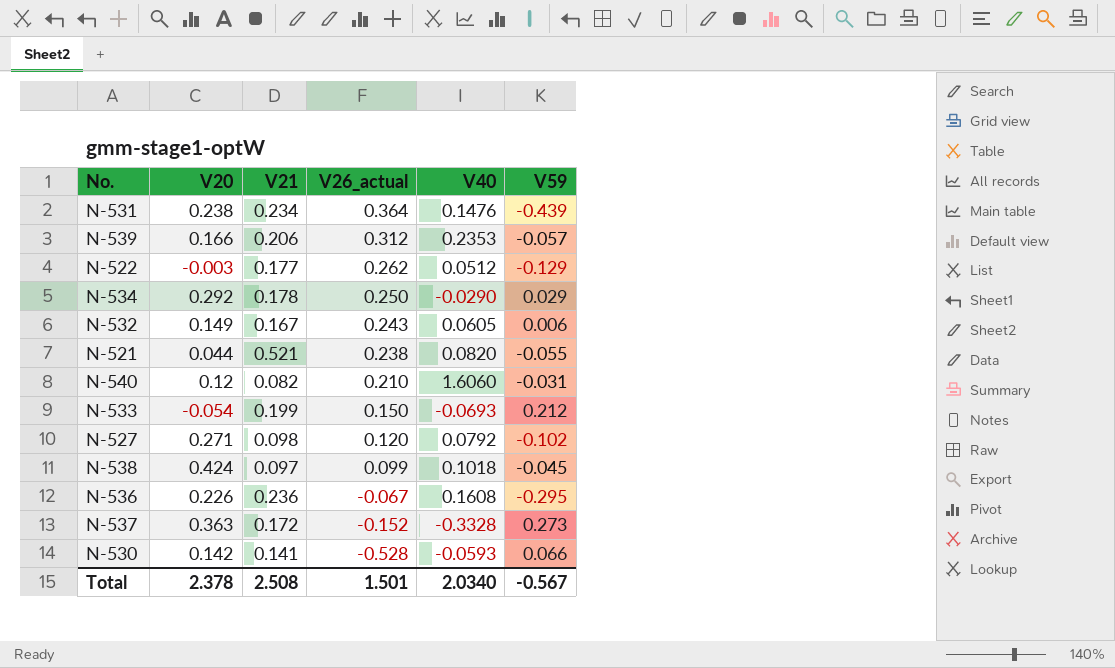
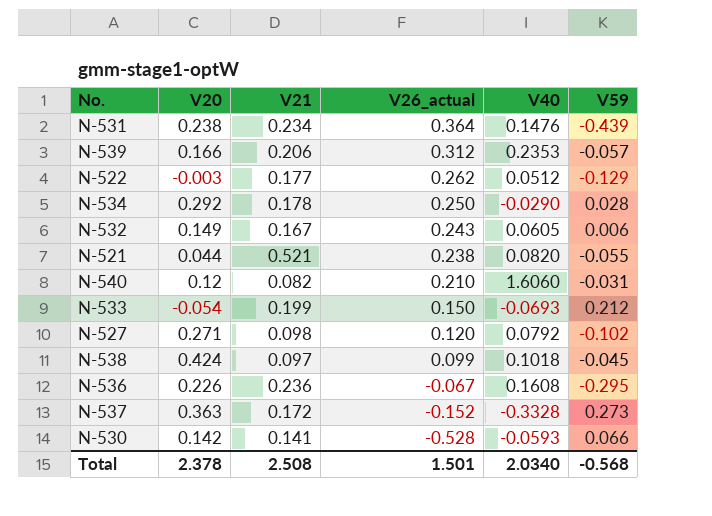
N-534 | V59: 0.029 -> 0.028
Total | V59: -0.567 -> -0.568

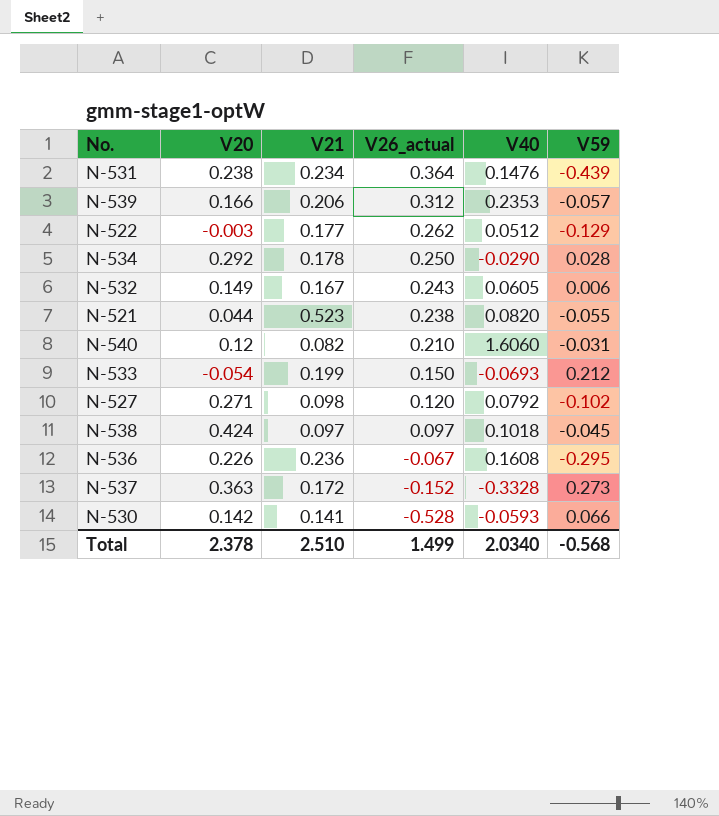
N-521 | V21: 0.521 -> 0.523
N-538 | V26_actual: 0.099 -> 0.097
Total | V21: 2.508 -> 2.510
Total | V26_actual: 1.501 -> 1.499

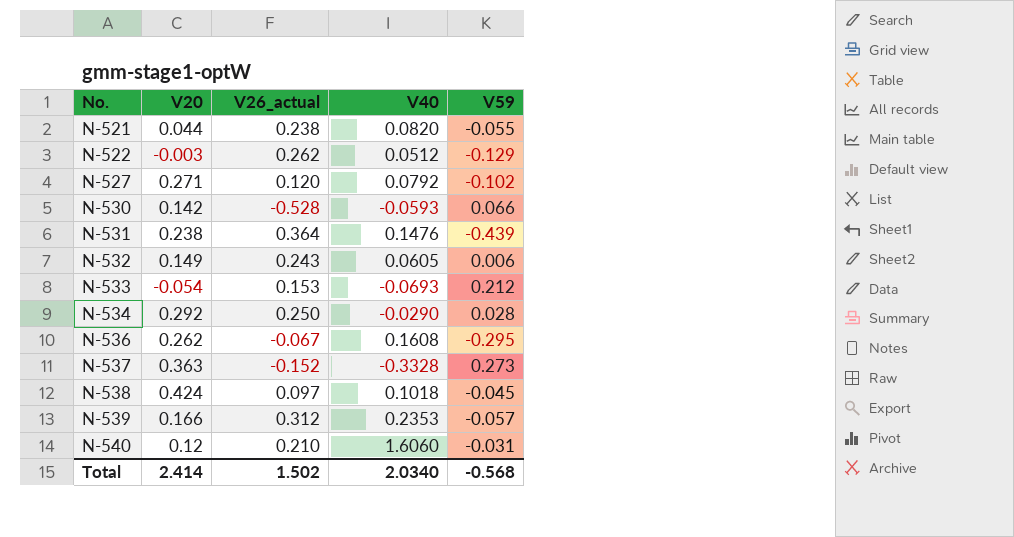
row order: V26_actual descending -> No. ascending
column V21 | position: 3 -> none
N-533 | V26_actual: 0.150 -> 0.153
N-536 | V20: 0.226 -> 0.262
Total | V20: 2.378 -> 2.414
Total | V26_actual: 1.499 -> 1.502

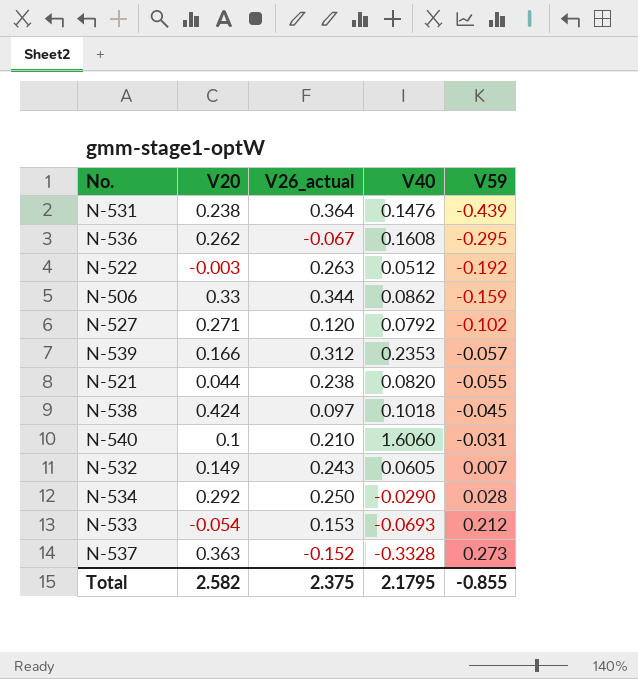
row order: No. ascending -> V59 ascending
row N-530: 0.142 | -0.528 | -0.0593 | 0.066 -> none
N-522 | V26_actual: 0.262 -> 0.263
N-522 | V59: -0.129 -> -0.192
row N-506: none -> 0.33 | 0.344 | 0.0862 | -0.159
N-540 | V20: 0.12 -> 0.1
N-532 | V59: 0.006 -> 0.007
Total | V20: 2.414 -> 2.582
Total | V26_actual: 1.502 -> 2.375
Total | V40: 2.0340 -> 2.1795
Total | V59: -0.568 -> -0.855

